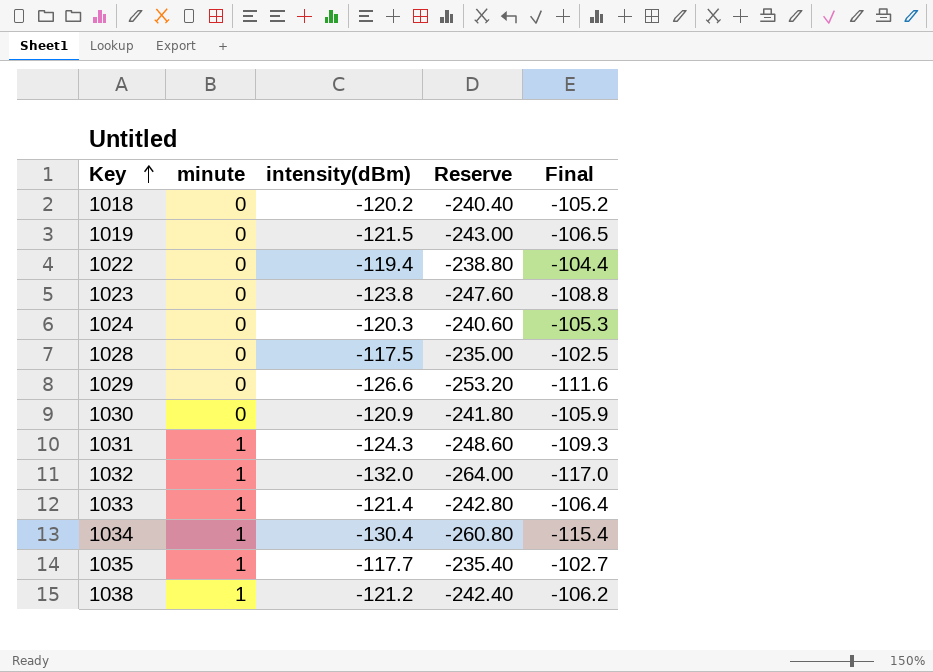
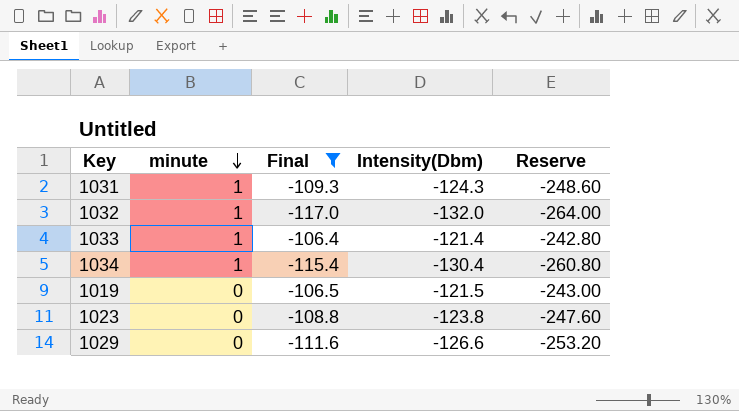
filter: none -> Final <= -106.4
row order: Key ascending -> minute descending
column Final | position: 5 -> 3
column name: intensity(dBm) -> Intensity(Dbm)

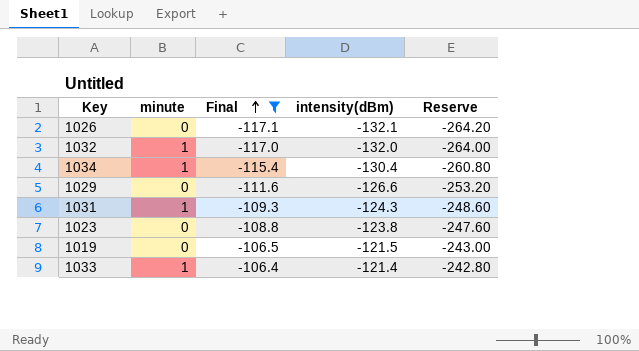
row order: minute descending -> Final ascending
column name: Intensity(Dbm) -> intensity(dBm)
row 1026: none -> 0 | -117.1 | -132.1 | -264.20

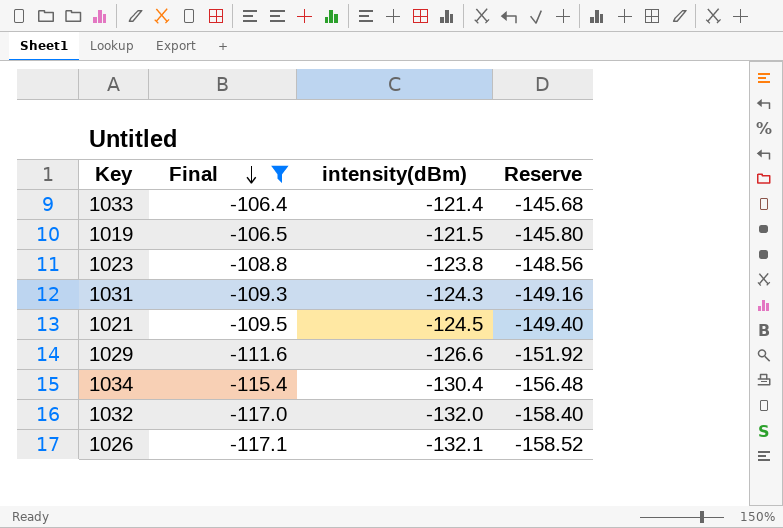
row order: Final ascending -> Final descending
column minute | position: 2 -> none
column Reserve | formula: [intensity(dBm)] * 2 -> [intensity(dBm)] * 1.2
row 1021: none -> -109.5 | -124.5 | -149.40

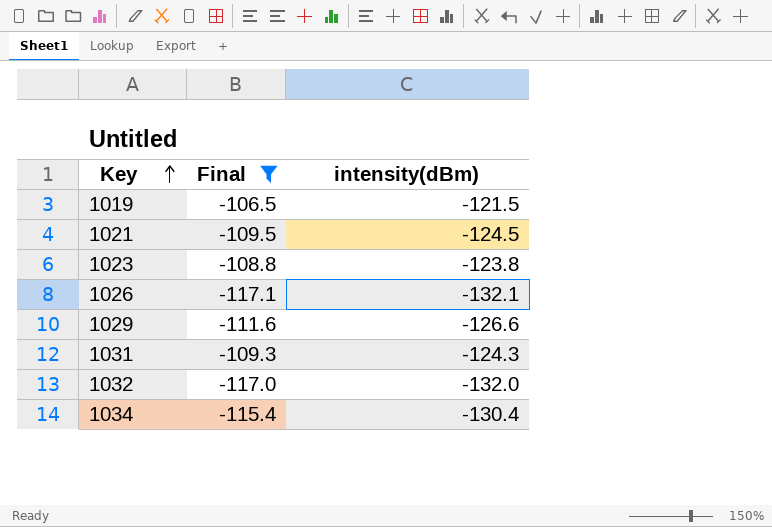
row order: Final descending -> Key ascending
column Reserve | formula: [intensity(dBm)] * 1.2 -> none
row 1033: -106.4 | -121.4 | -145.68 -> none

